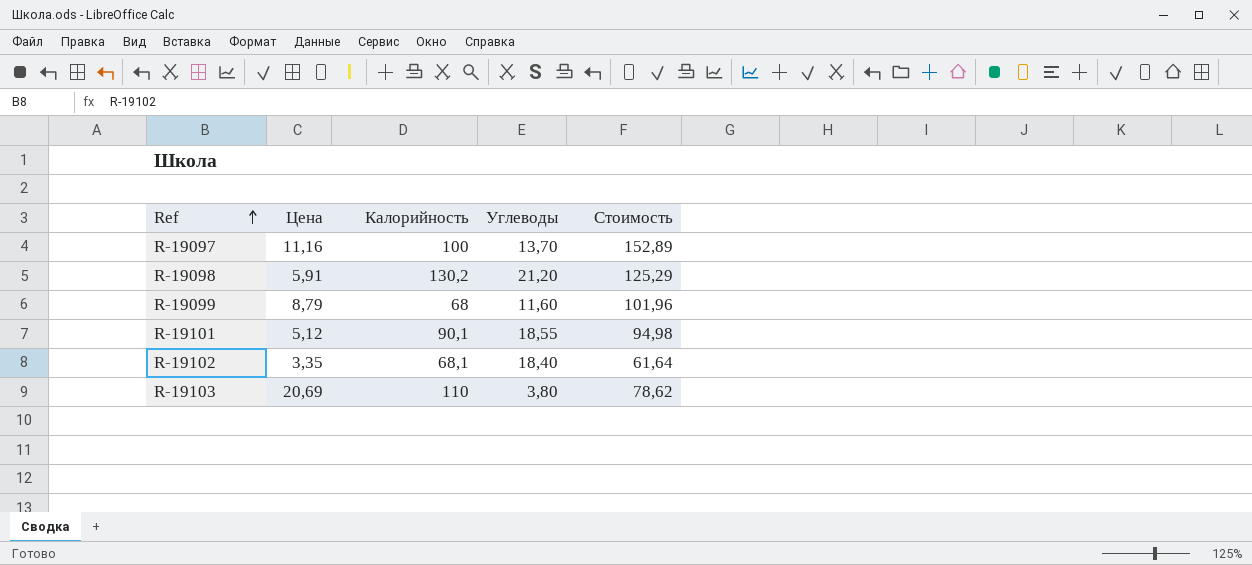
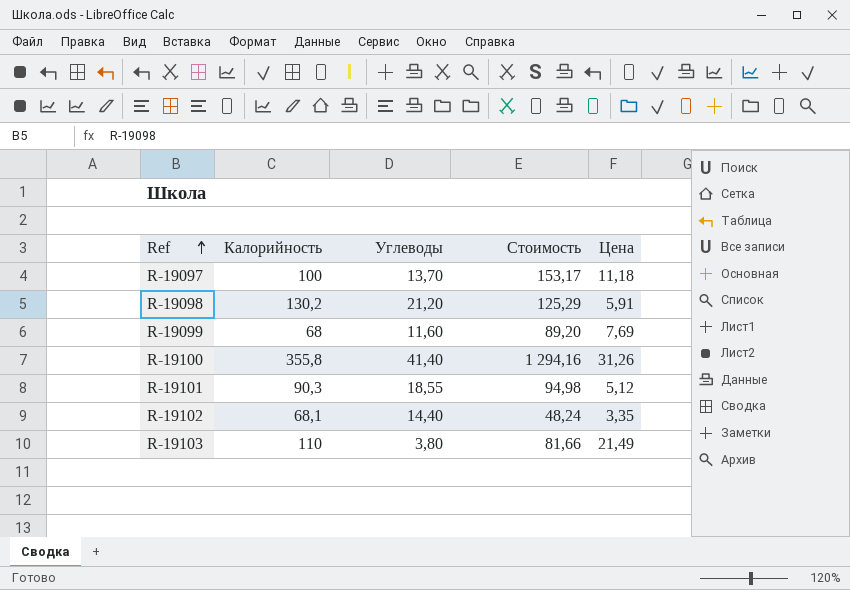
column Цена | position: 2 -> 5
R-19097 | Стоимость: 152,89 -> 153,17
R-19097 | Цена: 11,16 -> 11,18
R-19099 | Стоимость: 101,96 -> 89,20
R-19099 | Цена: 8,79 -> 7,69
row R-19100: none -> 355,8 | 41,40 | 1 294,16 | 31,26
R-19101 | Калорийность: 90,1 -> 90,3
R-19102 | Углеводы: 18,40 -> 14,40
R-19102 | Стоимость: 61,64 -> 48,24
R-19103 | Стоимость: 78,62 -> 81,66
R-19103 | Цена: 20,69 -> 21,49

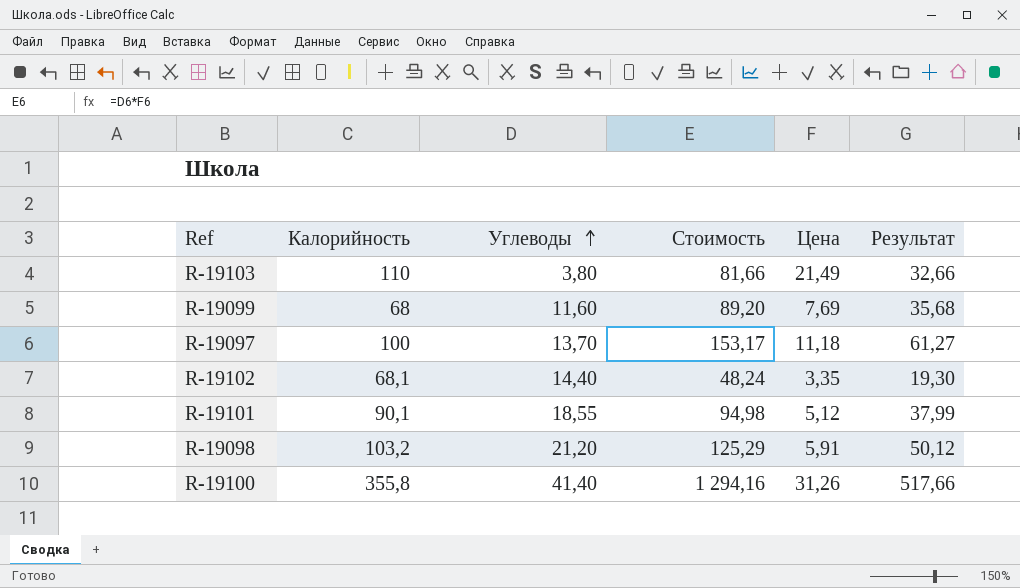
row order: Ref ascending -> Углеводы ascending
column Результат | formula: none -> [Стоимость] * 0,4
R-19101 | Калорийность: 90,3 -> 90,1
R-19098 | Калорийность: 130,2 -> 103,2

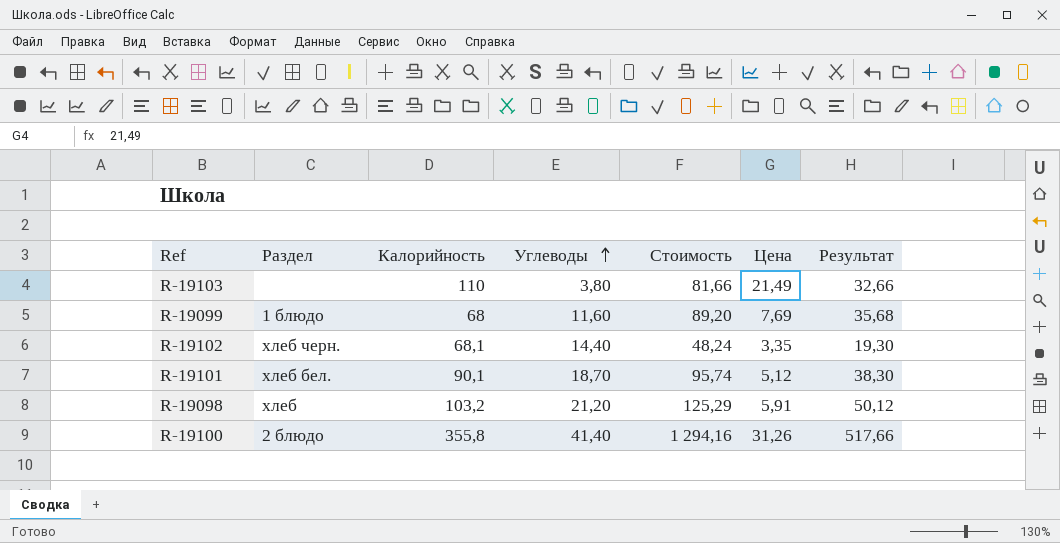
column Раздел | position: none -> 2
row R-19097: 100 | 13,70 | 153,17 | 11,18 | 61,27 -> none
R-19101 | Углеводы: 18,55 -> 18,70
R-19101 | Стоимость: 94,98 -> 95,74
R-19101 | Результат: 37,99 -> 38,30

